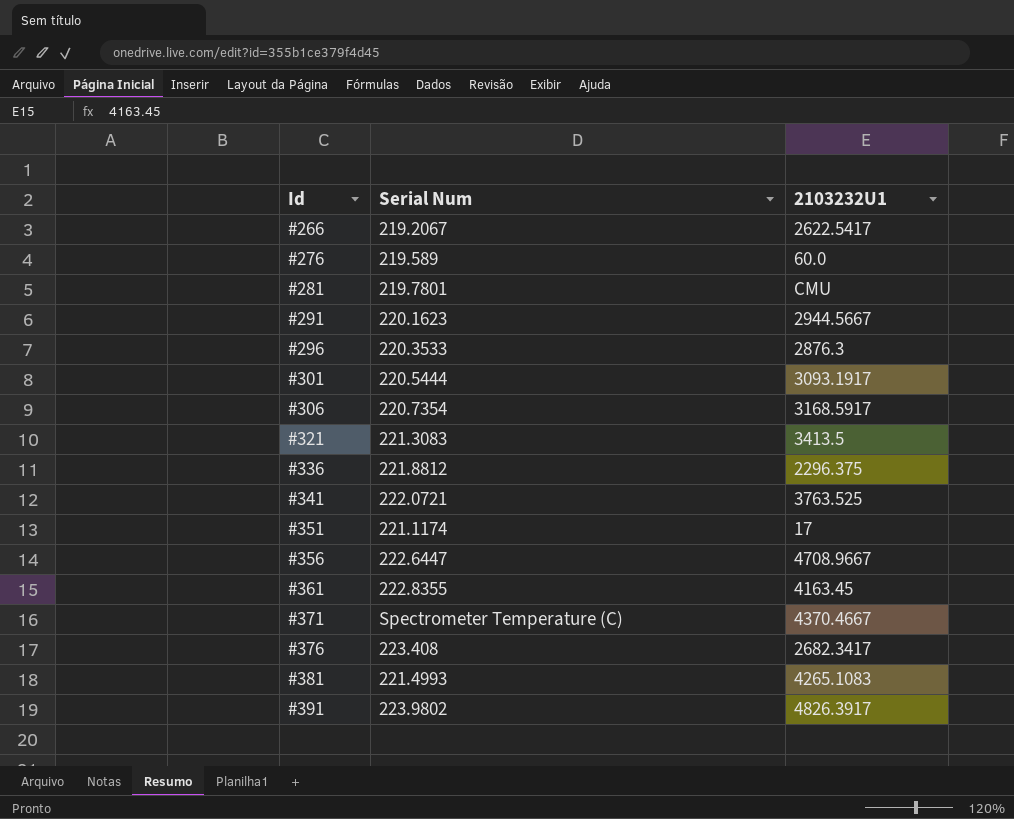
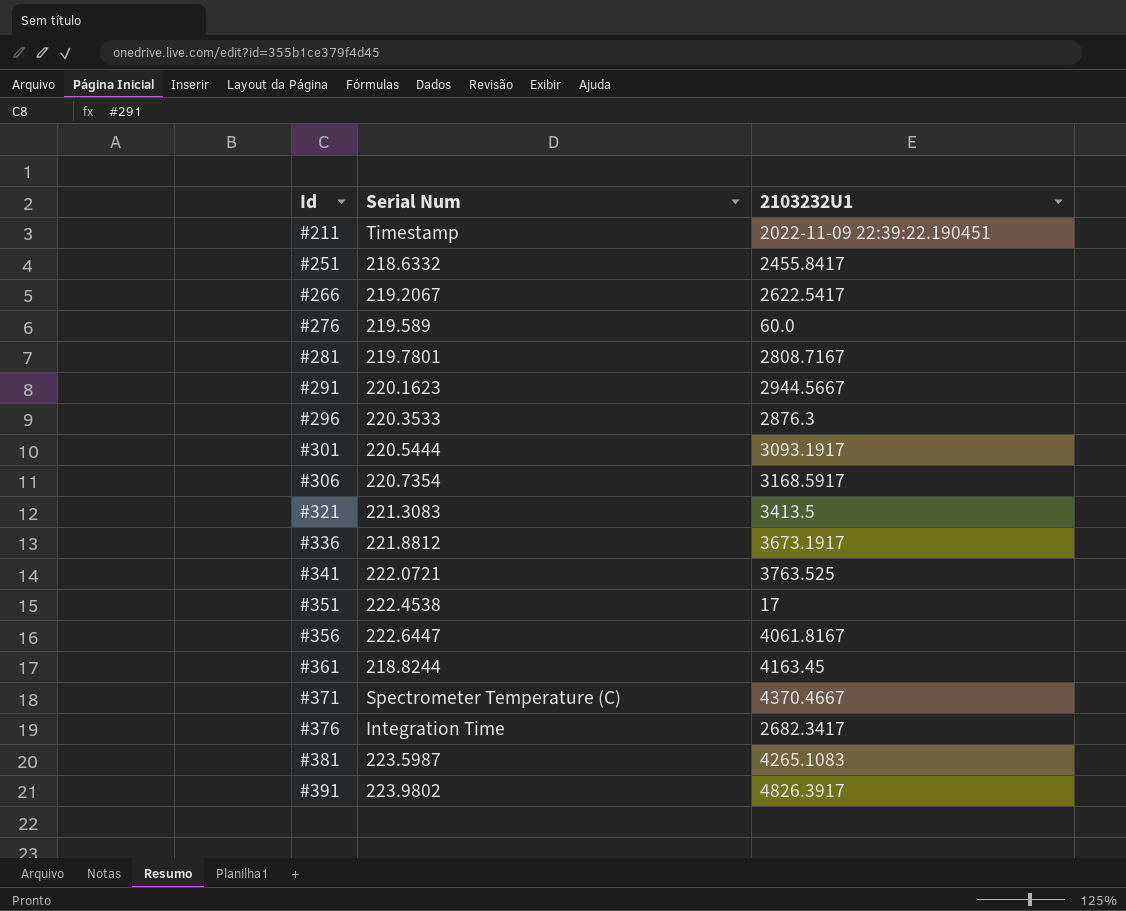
row #211: none -> Timestamp | 2022-11-09 22:39:22.190451
row #251: none -> 218.6332 | 2455.8417
#281 | 2103232U1: CMU -> 2808.7167
#336 | 2103232U1: 2296.375 -> 3673.1917
#351 | Serial Num: 221.1174 -> 222.4538
#356 | 2103232U1: 4708.9667 -> 4061.8167
#361 | Serial Num: 222.8355 -> 218.8244
#376 | Serial Num: 223.408 -> Integration Time
#381 | Serial Num: 221.4993 -> 223.5987

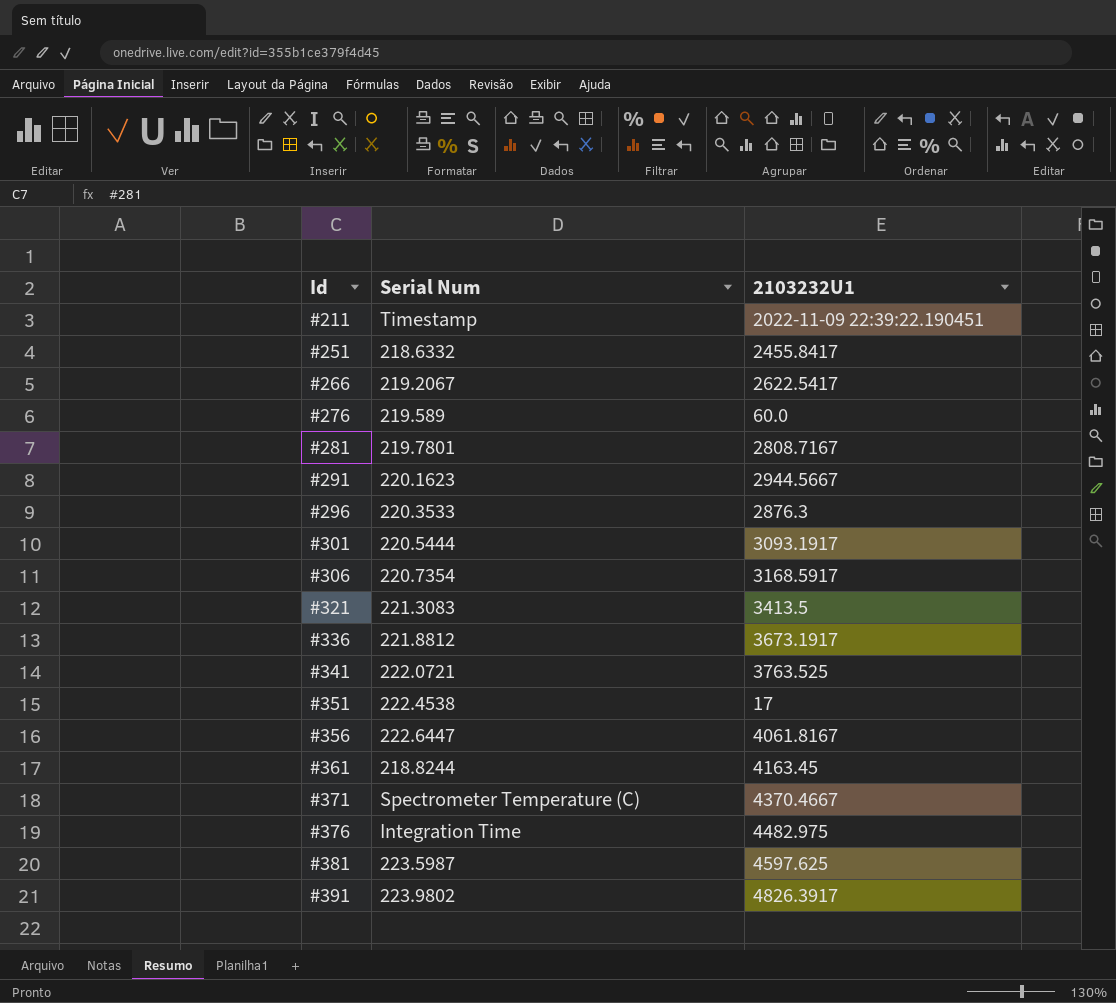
#376 | 2103232U1: 2682.3417 -> 4482.975
#381 | 2103232U1: 4265.1083 -> 4597.625

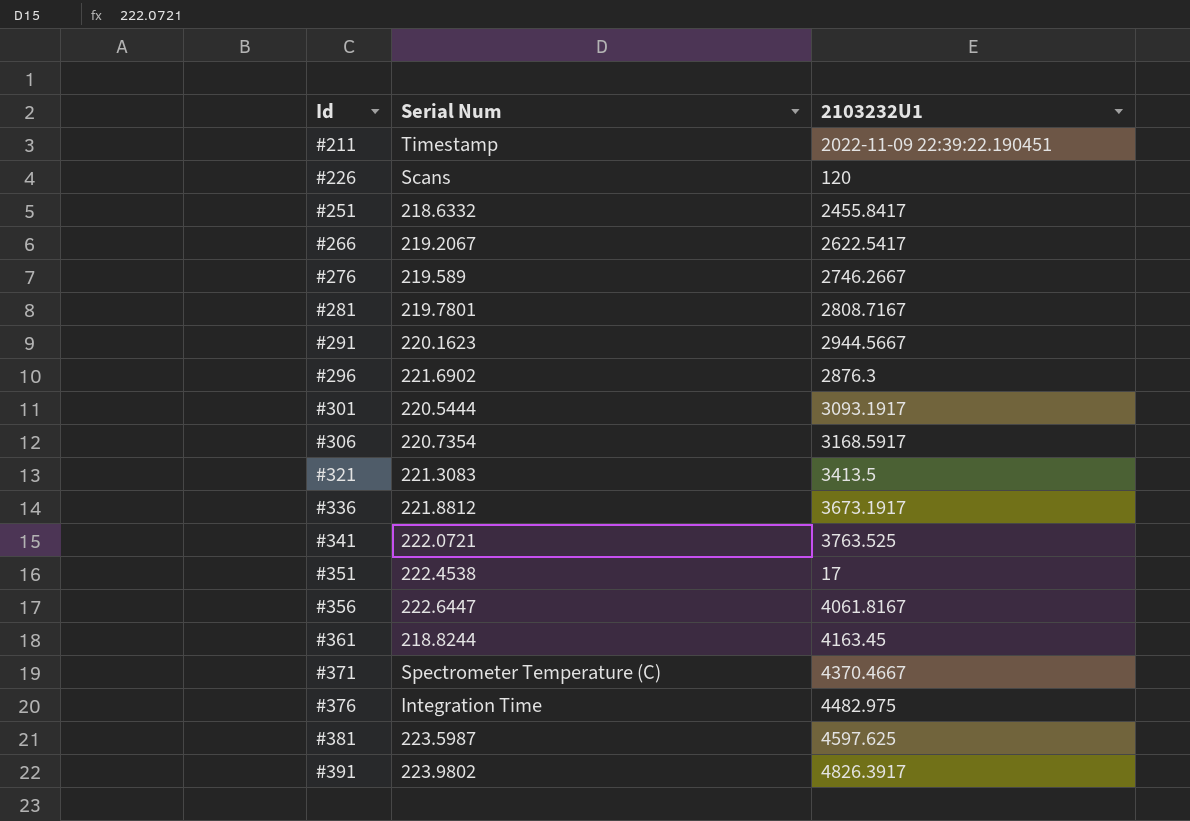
row #226: none -> Scans | 120
#276 | 2103232U1: 60.0 -> 2746.2667
#296 | Serial Num: 220.3533 -> 221.6902

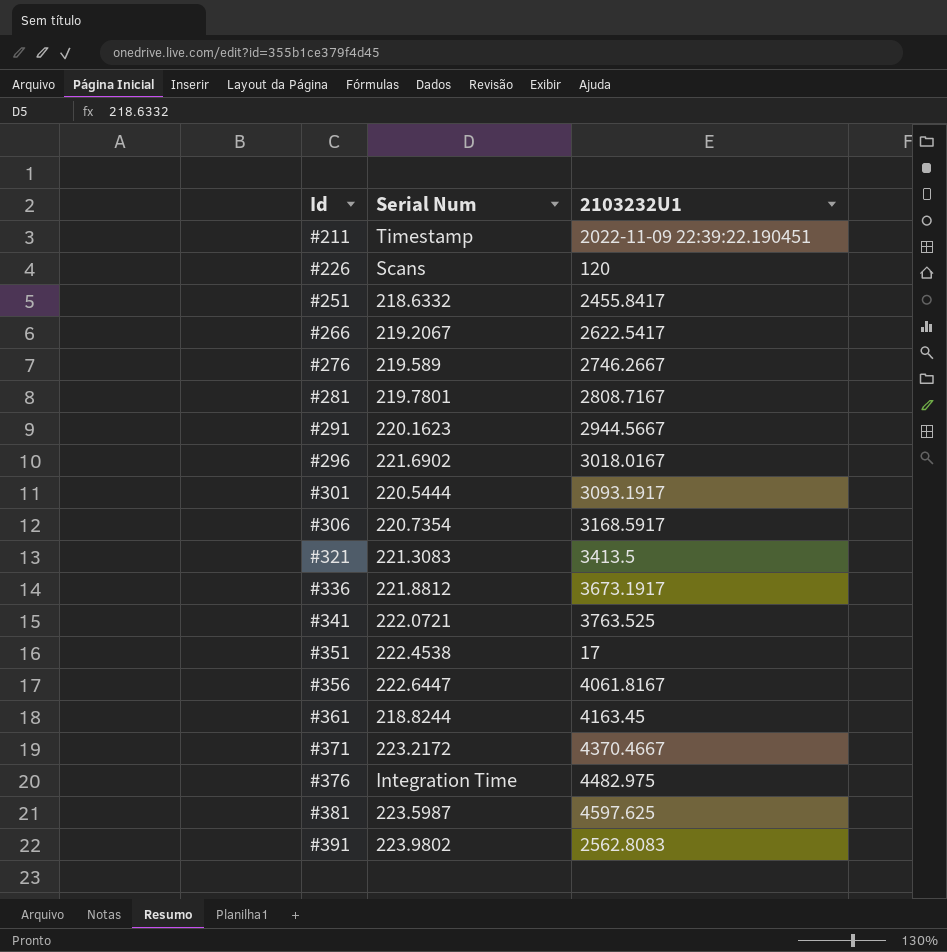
#296 | 2103232U1: 2876.3 -> 3018.0167
#371 | Serial Num: Spectrometer Temperature (C) -> 223.2172
#391 | 2103232U1: 4826.3917 -> 2562.8083

